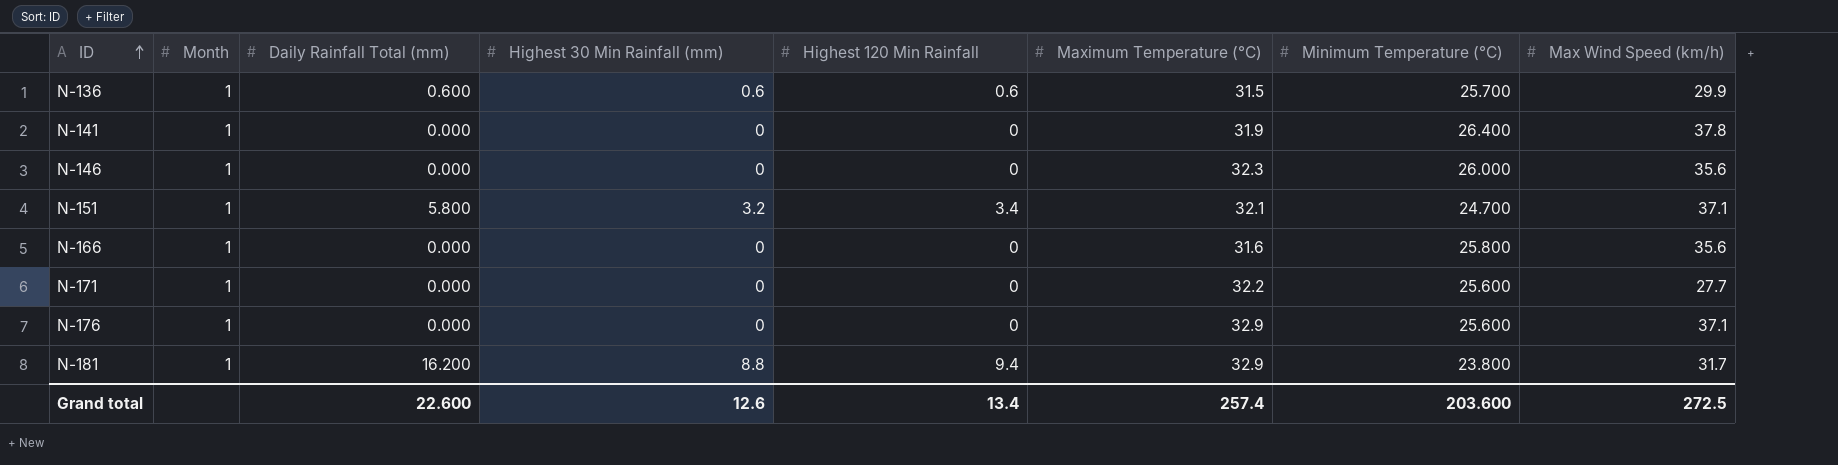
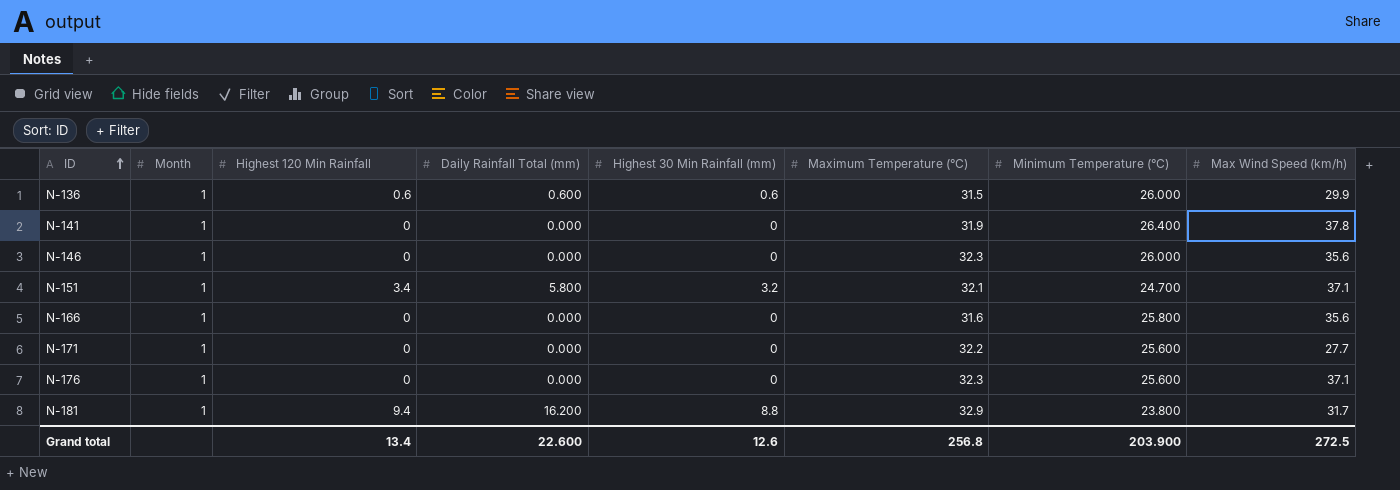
column Highest 120 Min Rainfall | position: 5 -> 3
N-136 | Minimum Temperature (°C): 25.700 -> 26.000
N-176 | Maximum Temperature (°C): 32.9 -> 32.3
Grand total | Maximum Temperature (°C): 257.4 -> 256.8
Grand total | Minimum Temperature (°C): 203.600 -> 203.900

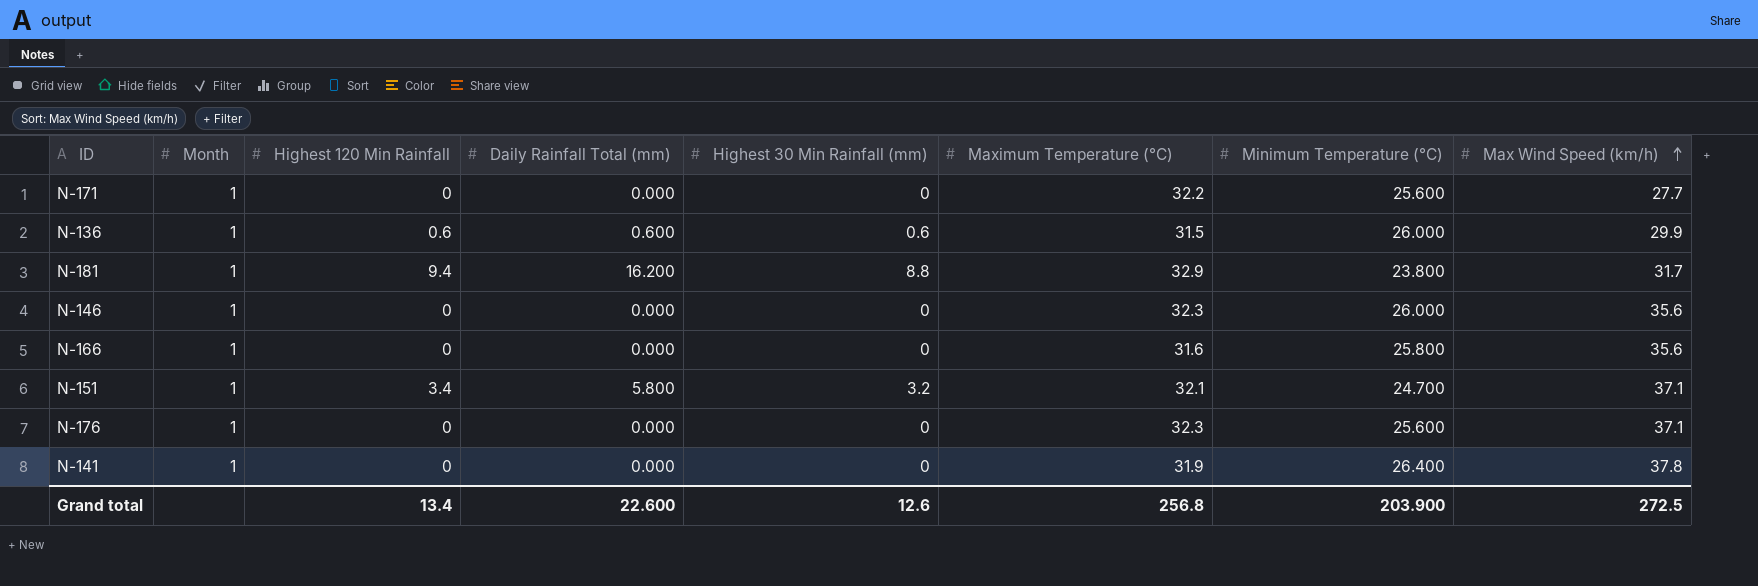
row order: ID ascending -> Max Wind Speed (km/h) ascending

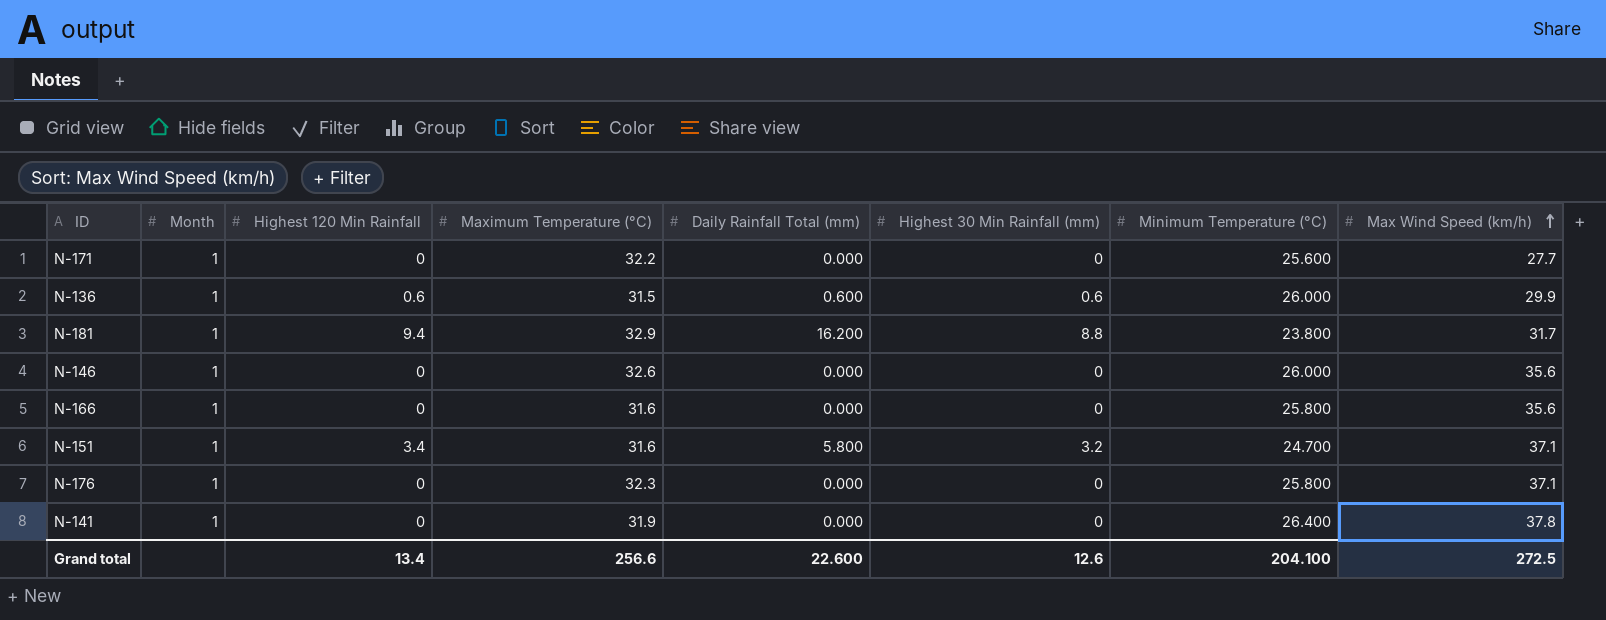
column Maximum Temperature (°C) | position: 6 -> 4
N-146 | Maximum Temperature (°C): 32.3 -> 32.6
N-151 | Maximum Temperature (°C): 32.1 -> 31.6
N-176 | Minimum Temperature (°C): 25.600 -> 25.800
Grand total | Maximum Temperature (°C): 256.8 -> 256.6
Grand total | Minimum Temperature (°C): 203.900 -> 204.100

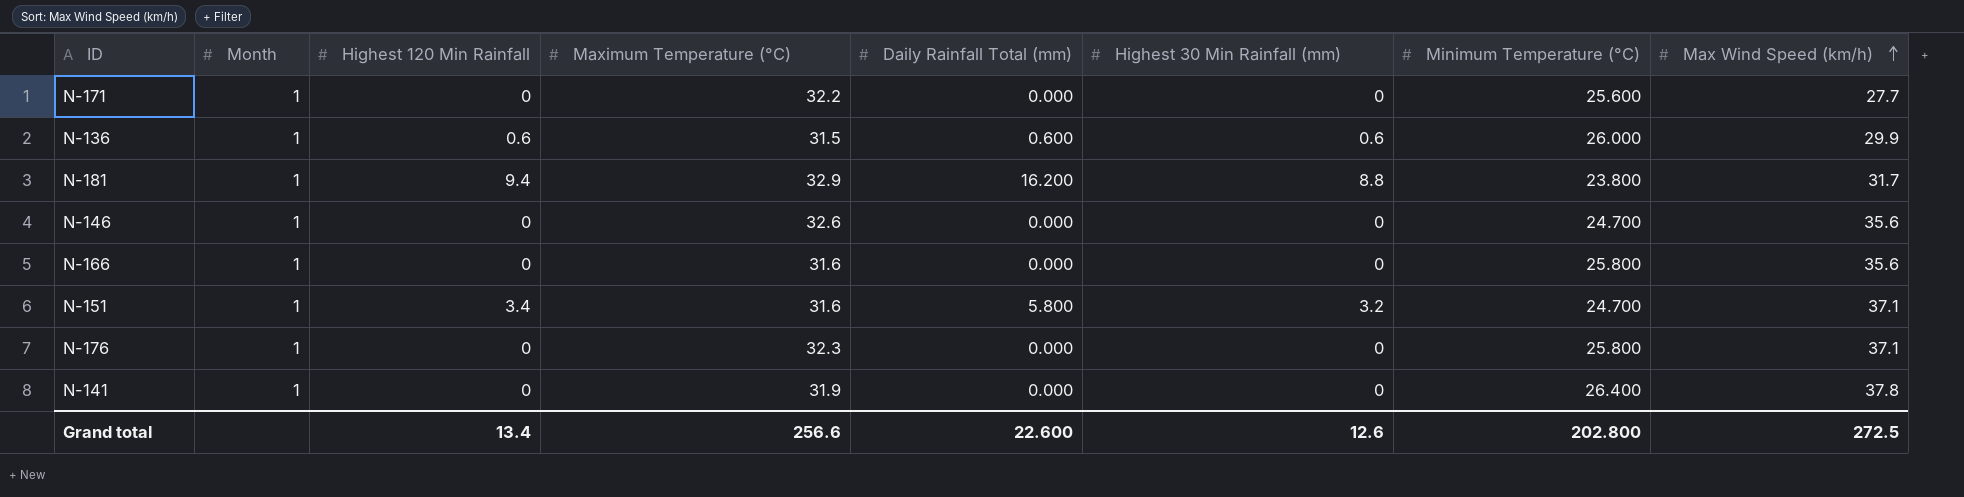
N-146 | Minimum Temperature (°C): 26.000 -> 24.700
Grand total | Minimum Temperature (°C): 204.100 -> 202.800

